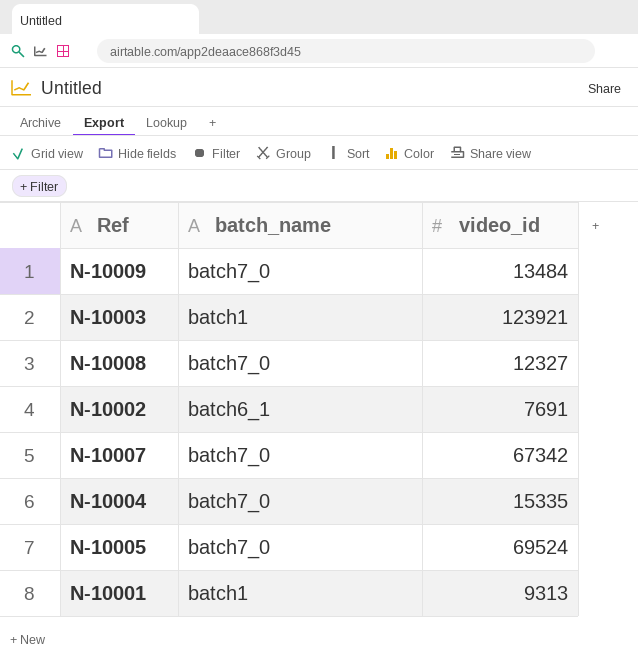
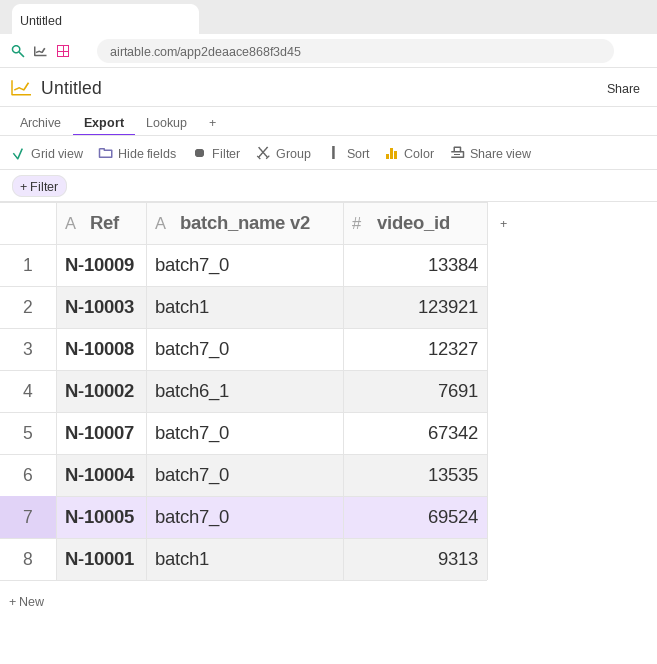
column name: batch_name -> batch_name v2
N-10009 | video_id: 13484 -> 13384
N-10004 | video_id: 15335 -> 13535

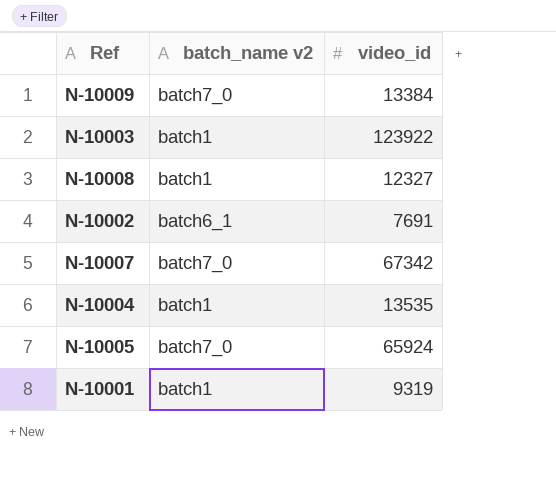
N-10003 | video_id: 123921 -> 123922
N-10008 | batch_name v2: batch7_0 -> batch1
N-10004 | batch_name v2: batch7_0 -> batch1
N-10005 | video_id: 69524 -> 65924
N-10001 | video_id: 9313 -> 9319

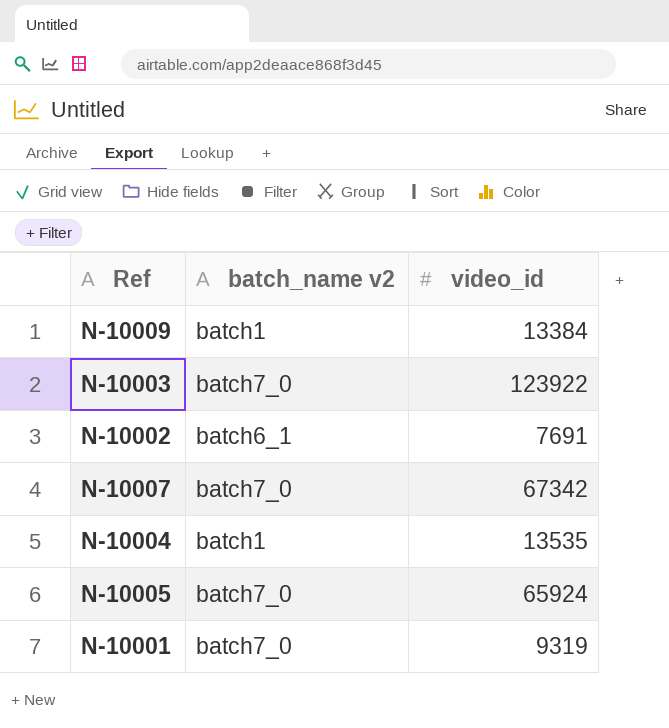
row N-10008: batch1 | 12327 -> none
N-10009 | batch_name v2: batch7_0 -> batch1
N-10003 | batch_name v2: batch1 -> batch7_0
N-10001 | batch_name v2: batch1 -> batch7_0

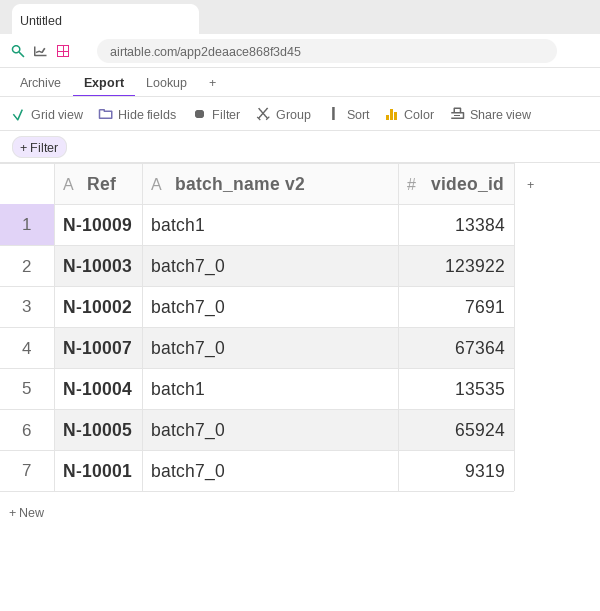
N-10002 | batch_name v2: batch6_1 -> batch7_0
N-10007 | video_id: 67342 -> 67364

